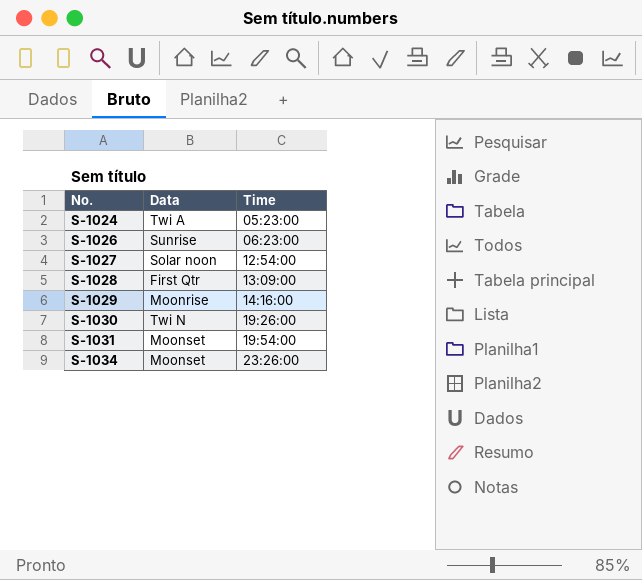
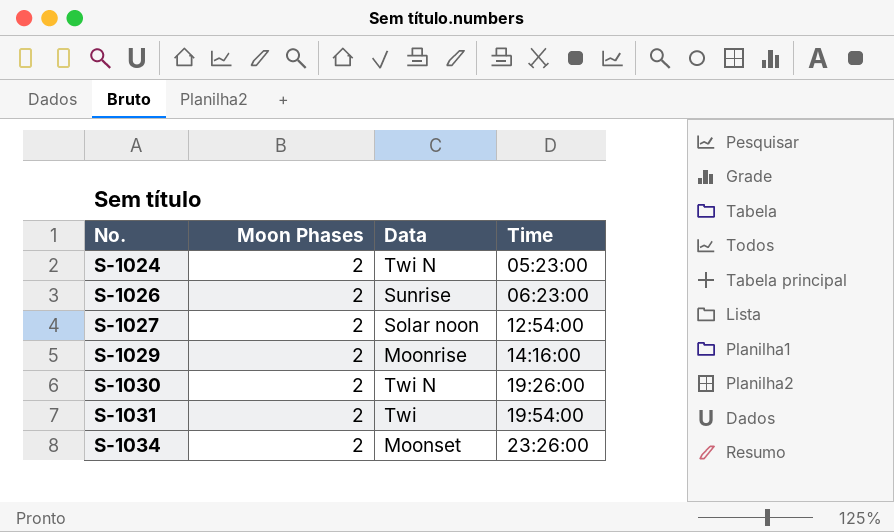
column Moon Phases | position: none -> 2
row S-1028: First Qtr | 13:09:00 -> none
S-1024 | Data: Twi A -> Twi N
S-1031 | Data: Moonset -> Twi

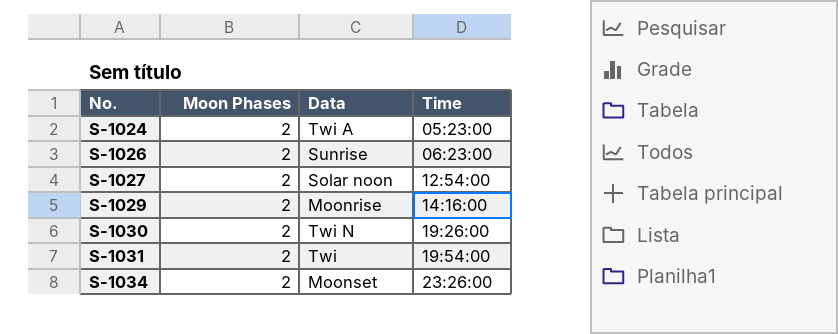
S-1024 | Data: Twi N -> Twi A

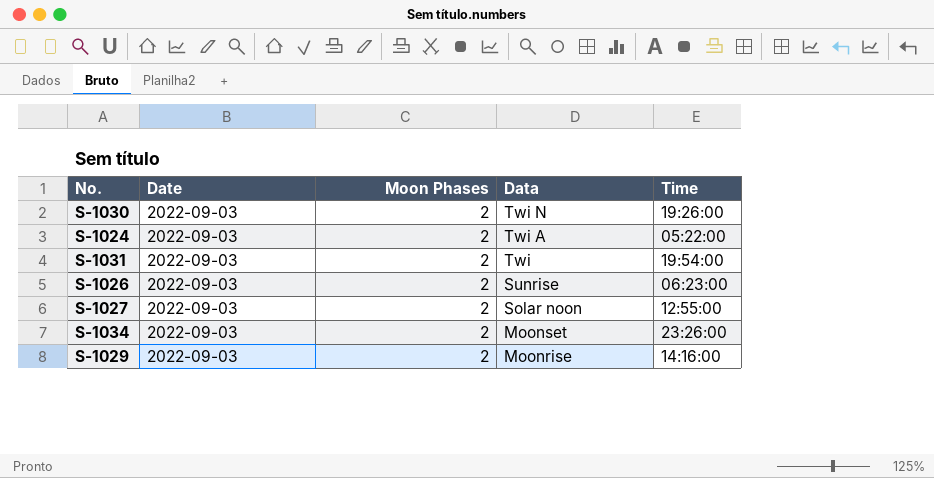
row order: No. ascending -> Data descending
column Date | position: none -> 2
S-1024 | Time: 05:23:00 -> 05:22:00
S-1027 | Time: 12:54:00 -> 12:55:00

